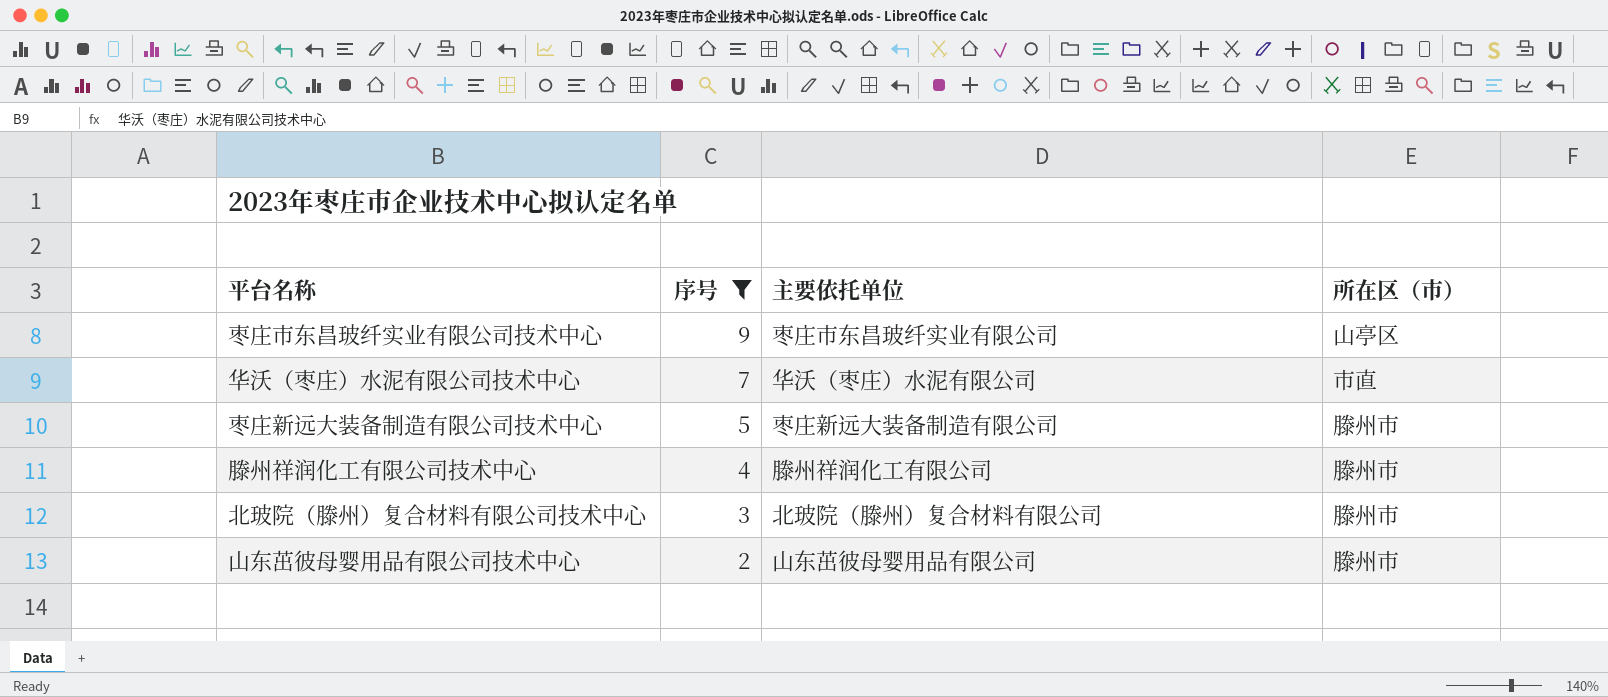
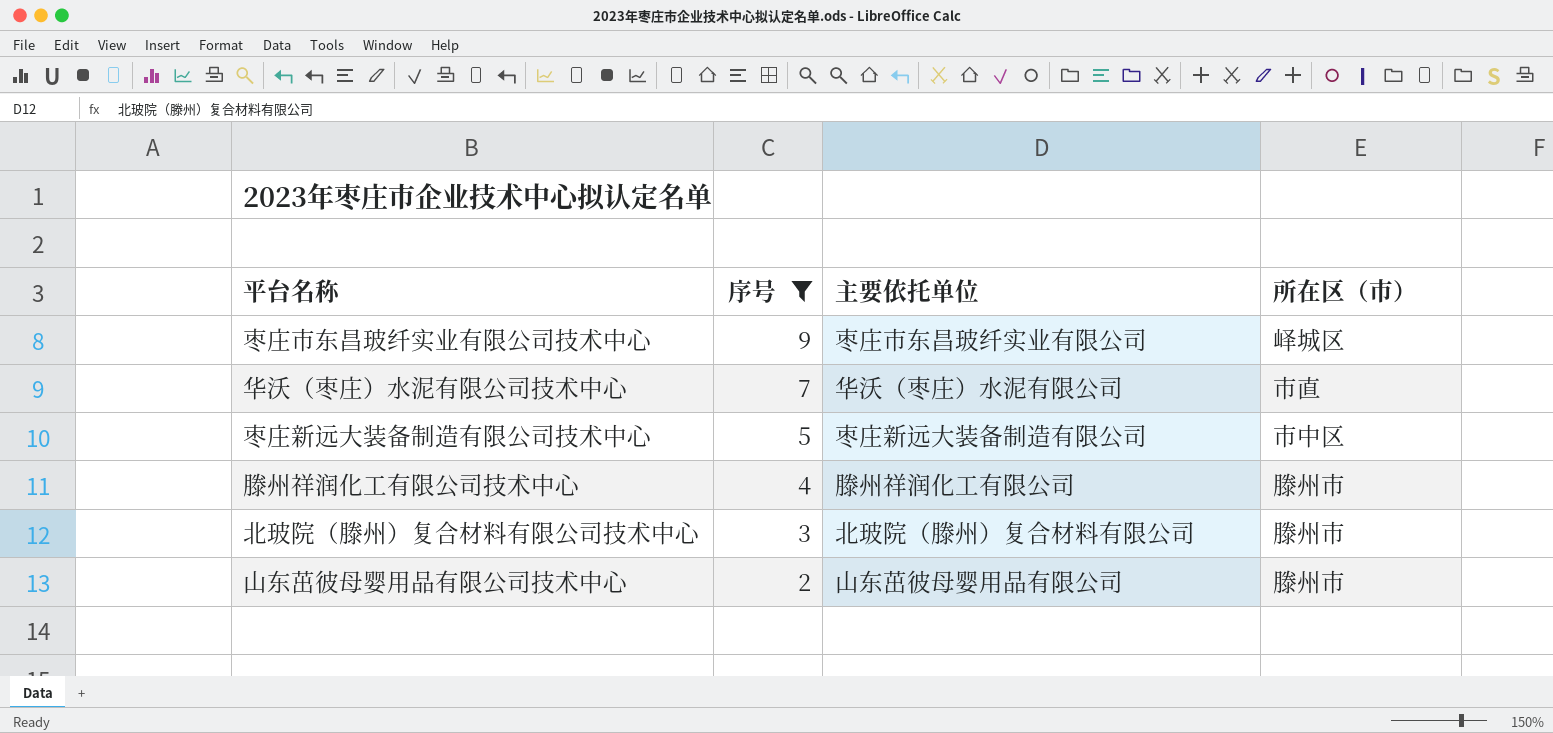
枣庄市东昌玻纤实业有限公司技术中心 | 所在区（市）: 山亭区 -> 峄城区
枣庄新远大装备制造有限公司技术中心 | 所在区（市）: 滕州市 -> 市中区

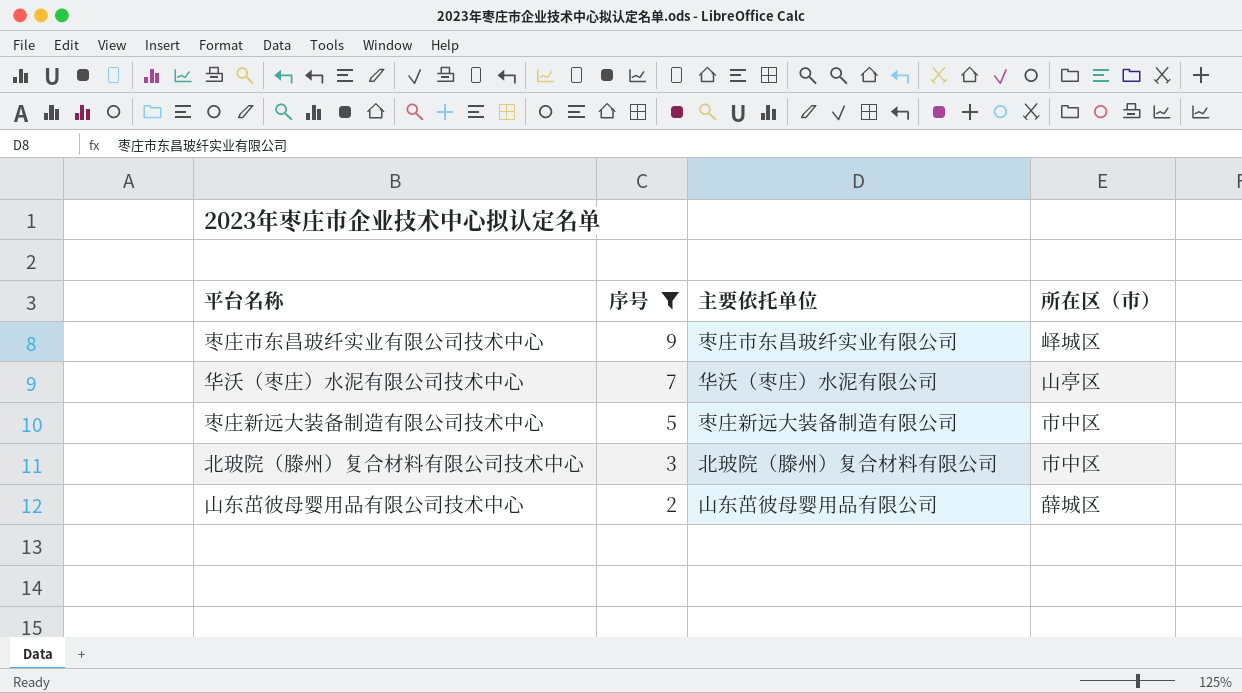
row 滕州祥润化工有限公司技术中心: 4 | 滕州祥润化工有限公司 | 滕州市 -> none
华沃（枣庄）水泥有限公司技术中心 | 所在区（市）: 市直 -> 山亭区
北玻院（滕州）复合材料有限公司技术中心 | 所在区（市）: 滕州市 -> 市中区
山东茁彼母婴用品有限公司技术中心 | 所在区（市）: 滕州市 -> 薛城区

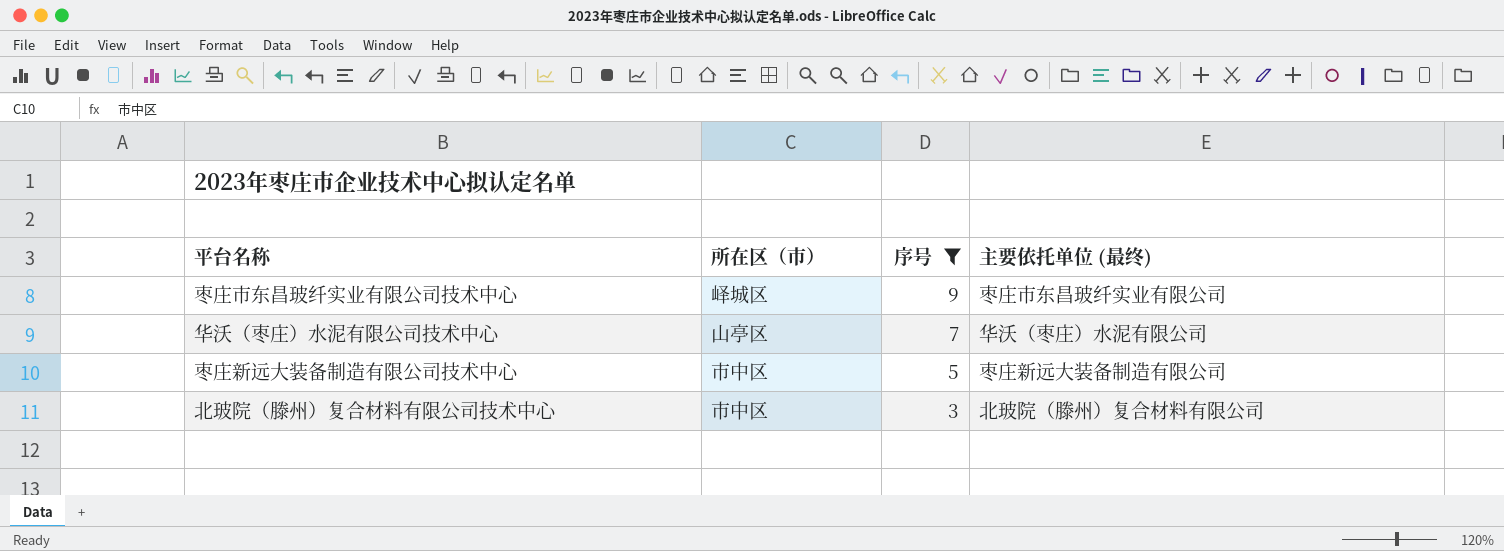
column 所在区（市） | position: 4 -> 2
column name: 主要依托单位 -> 主要依托单位 (最终)
row 山东茁彼母婴用品有限公司技术中心: 2 | 山东茁彼母婴用品有限公司 | 薛城区 -> none

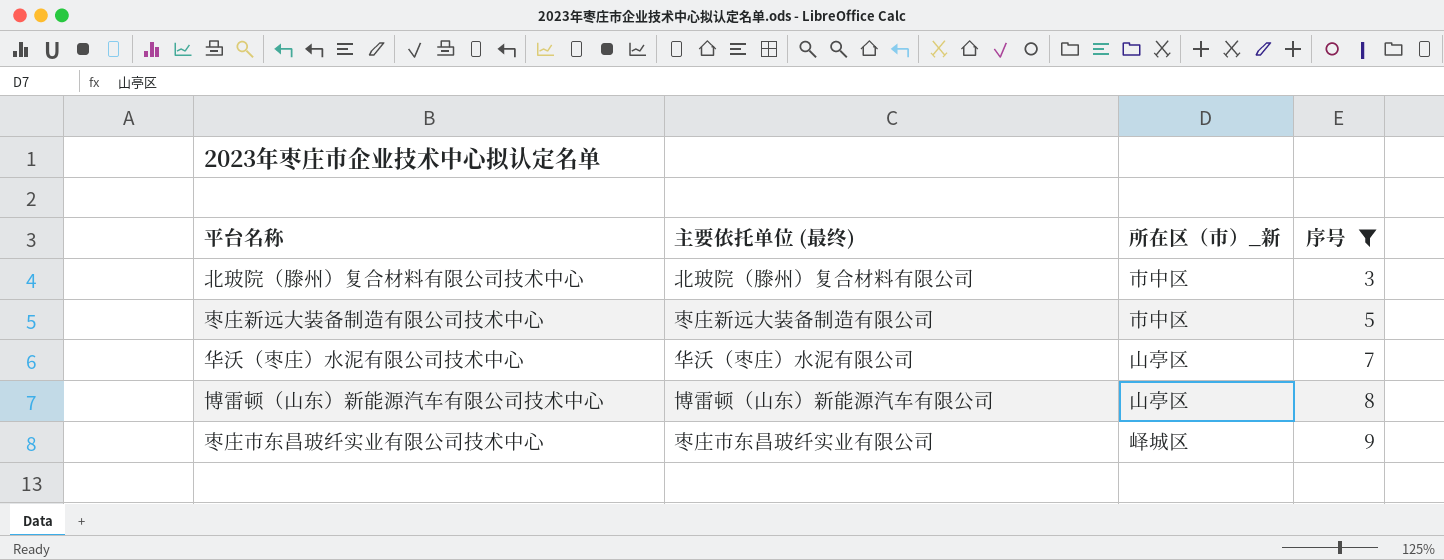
row order: 序号 descending -> 序号 ascending
column 主要依托单位 (最终) | position: 4 -> 2
column name: 所在区（市） -> 所在区（市）_新
row 博雷顿（山东）新能源汽车有限公司技术中心: none -> 博雷顿（山东）新能源汽车有限公司 | 山亭区 | 8

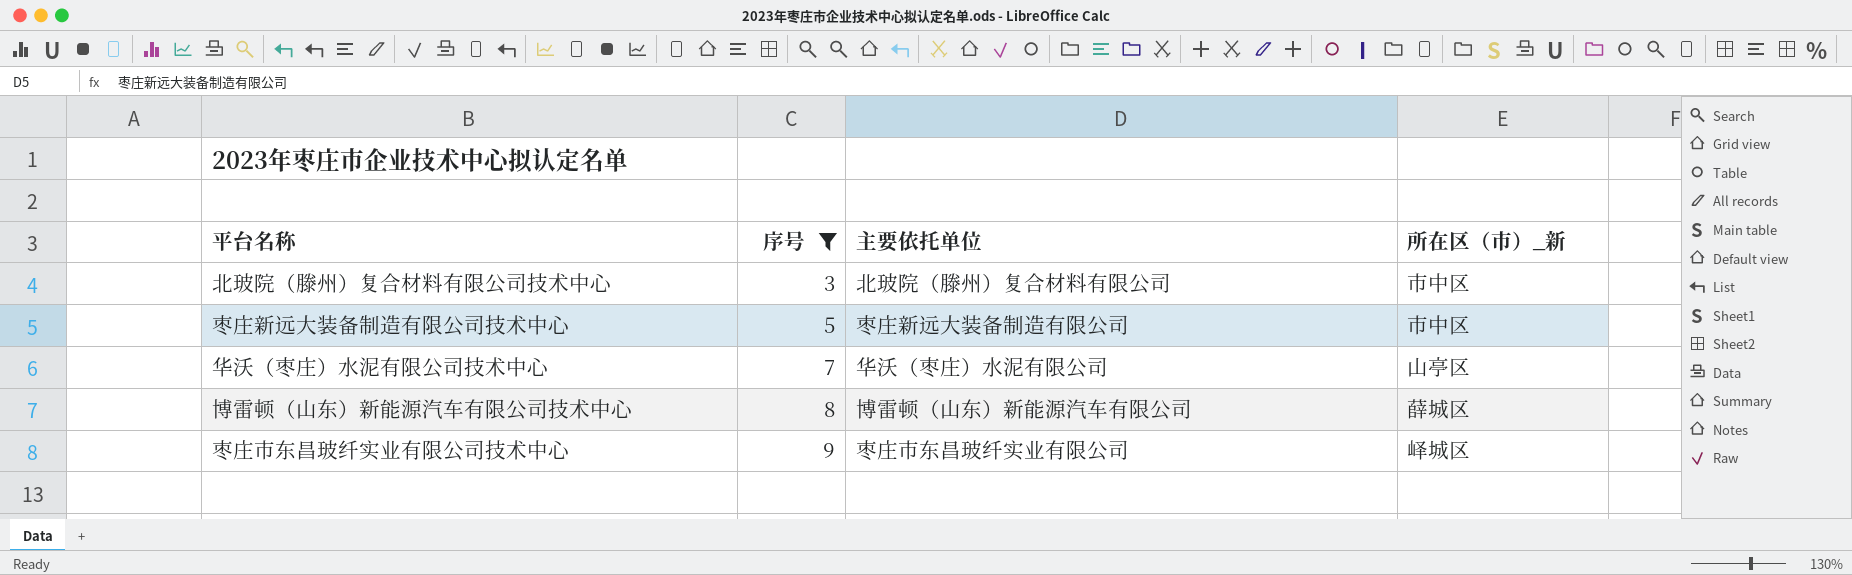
column 序号 | position: 4 -> 2
column name: 主要依托单位 (最终) -> 主要依托单位
博雷顿（山东）新能源汽车有限公司技术中心 | 所在区（市）_新: 山亭区 -> 薛城区

